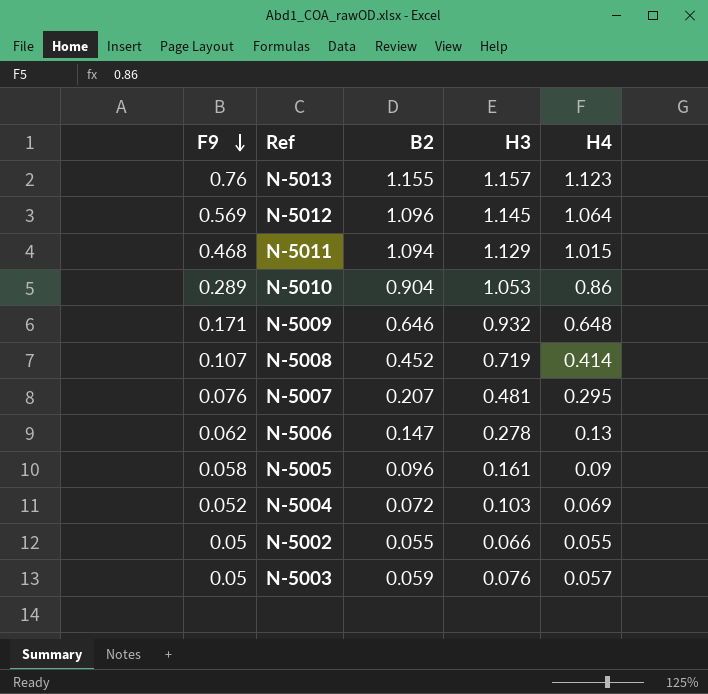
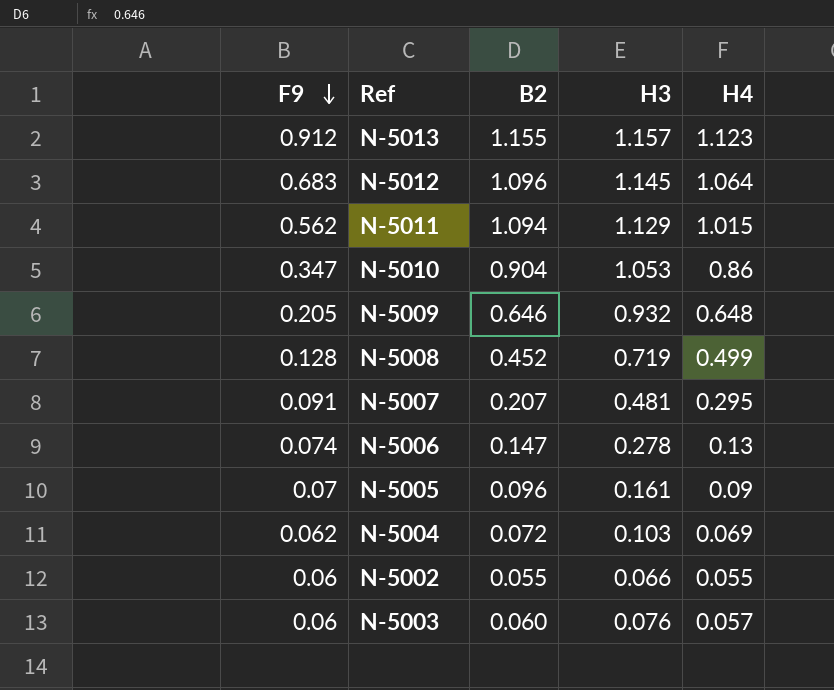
N-5013 | F9: 0.76 -> 0.912
N-5012 | F9: 0.569 -> 0.683
N-5011 | F9: 0.468 -> 0.562
N-5010 | F9: 0.289 -> 0.347
N-5009 | F9: 0.171 -> 0.205
N-5008 | F9: 0.107 -> 0.128
N-5008 | H4: 0.414 -> 0.499
N-5007 | F9: 0.076 -> 0.091
N-5006 | F9: 0.062 -> 0.074
N-5005 | F9: 0.058 -> 0.07
N-5004 | F9: 0.052 -> 0.062
N-5002 | F9: 0.05 -> 0.06
N-5003 | F9: 0.05 -> 0.06
N-5003 | B2: 0.059 -> 0.060

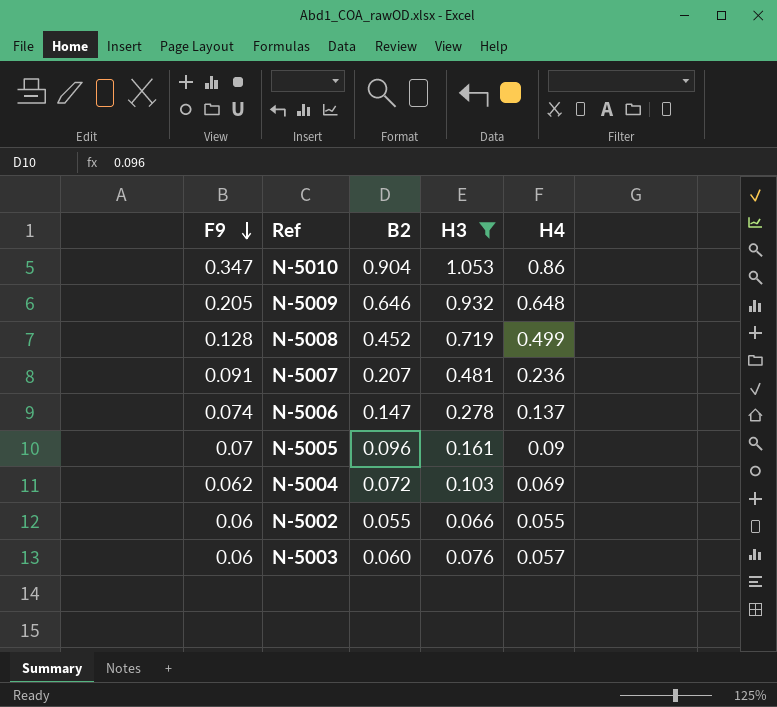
filter: none -> H3 <= 1.053
N-5007 | H4: 0.295 -> 0.236
N-5006 | H4: 0.13 -> 0.137

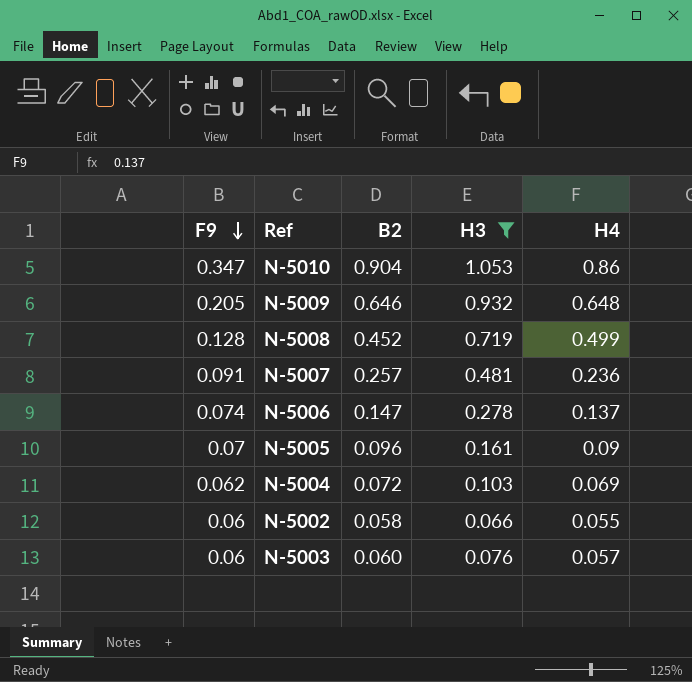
N-5007 | B2: 0.207 -> 0.257
N-5002 | B2: 0.055 -> 0.058

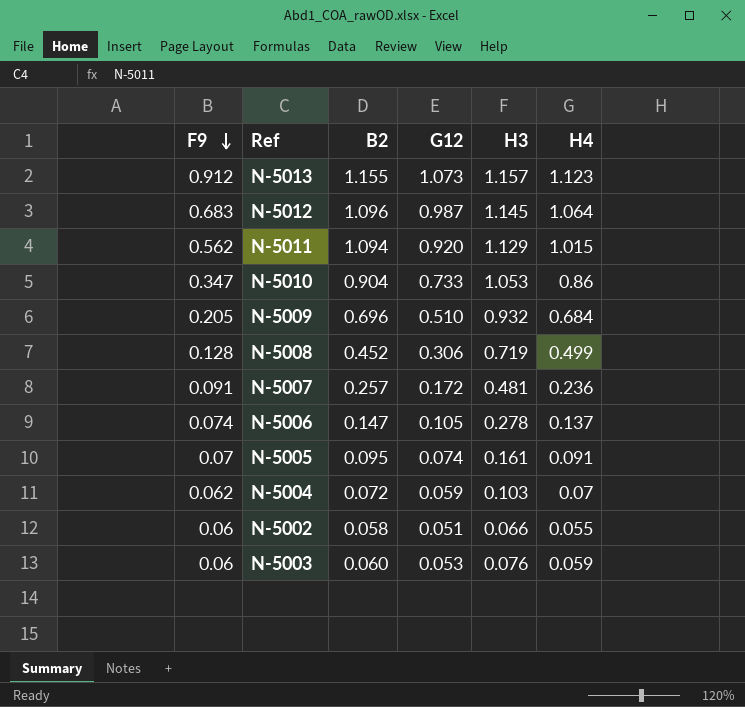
filter: H3 <= 1.053 -> none
column G12 | position: none -> 4
N-5009 | B2: 0.646 -> 0.696
N-5009 | H4: 0.648 -> 0.684
N-5005 | B2: 0.096 -> 0.095
N-5005 | H4: 0.09 -> 0.091
N-5004 | H4: 0.069 -> 0.07
N-5003 | H4: 0.057 -> 0.059

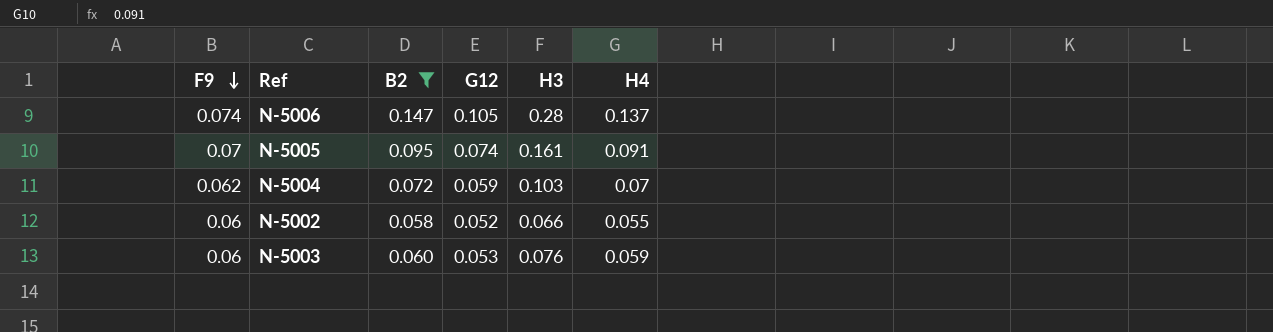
filter: none -> B2 <= 0.147
N-5006 | H3: 0.278 -> 0.28
N-5002 | G12: 0.051 -> 0.052

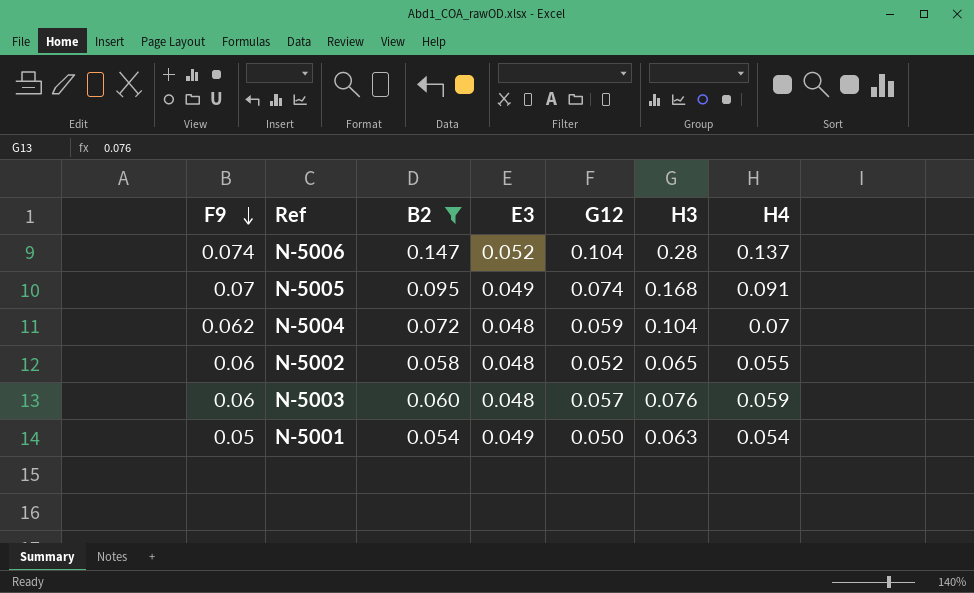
column E3 | position: none -> 4
N-5006 | G12: 0.105 -> 0.104
N-5005 | H3: 0.161 -> 0.168
N-5004 | H3: 0.103 -> 0.104
N-5002 | H3: 0.066 -> 0.065
N-5003 | G12: 0.053 -> 0.057
row N-5001: none -> 0.05 | 0.054 | 0.049 | 0.050 | 0.063 | 0.054

